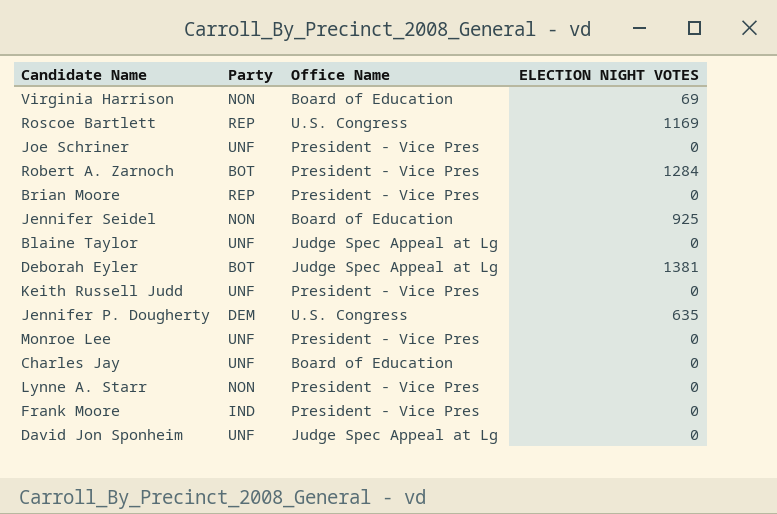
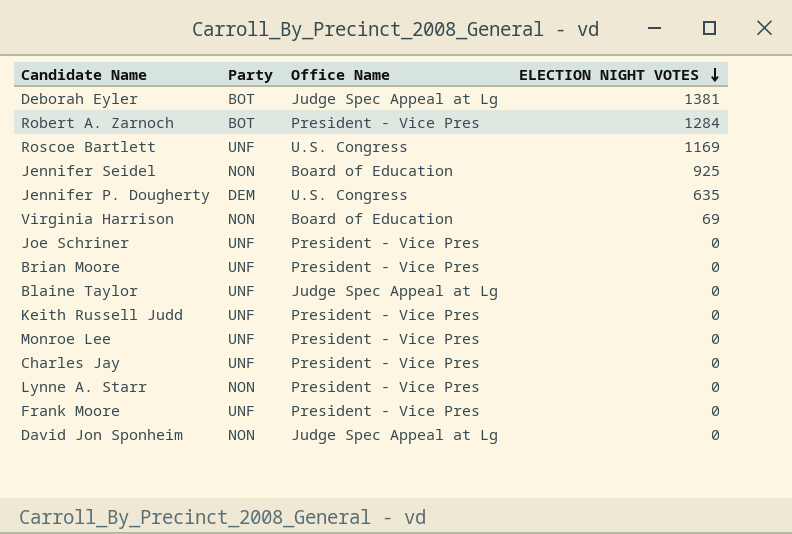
row order: none -> ELECTION NIGHT VOTES descending
Roscoe Bartlett | Party: REP -> UNF
Brian Moore | Party: REP -> UNF
Charles Jay | Office Name: Board of Education -> President - Vice Pres
Frank Moore | Party: IND -> UNF
David Jon Sponheim | Party: UNF -> NON

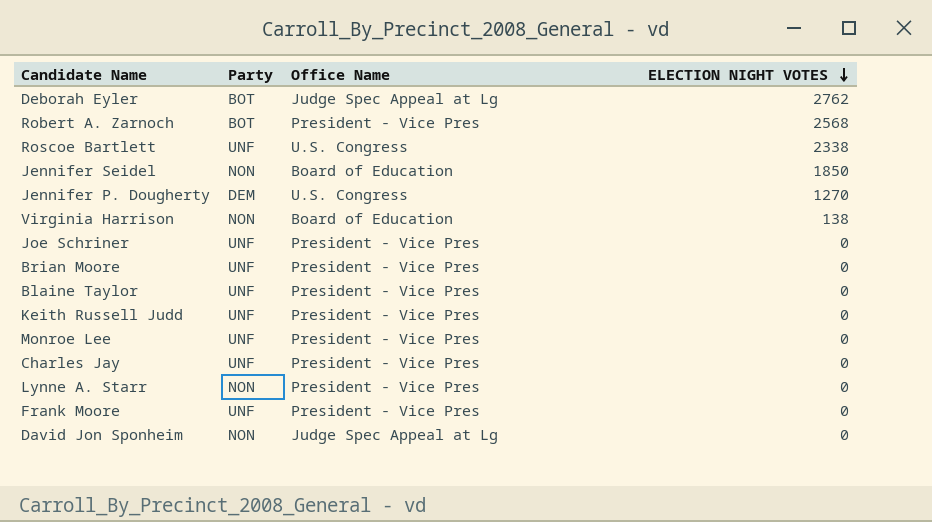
Deborah Eyler | ELECTION NIGHT VOTES: 1381 -> 2762
Robert A. Zarnoch | ELECTION NIGHT VOTES: 1284 -> 2568
Roscoe Bartlett | ELECTION NIGHT VOTES: 1169 -> 2338
Jennifer Seidel | ELECTION NIGHT VOTES: 925 -> 1850
Jennifer P. Dougherty | ELECTION NIGHT VOTES: 635 -> 1270
Virginia Harrison | ELECTION NIGHT VOTES: 69 -> 138
Blaine Taylor | Office Name: Judge Spec Appeal at Lg -> President - Vice Pres

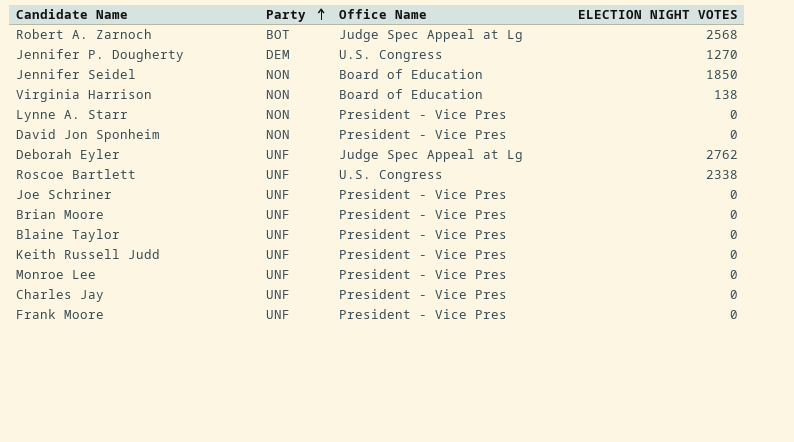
row order: ELECTION NIGHT VOTES descending -> Party ascending
Robert A. Zarnoch | Office Name: President - Vice Pres -> Judge Spec Appeal at Lg
David Jon Sponheim | Office Name: Judge Spec Appeal at Lg -> President - Vice Pres
Deborah Eyler | Party: BOT -> UNF

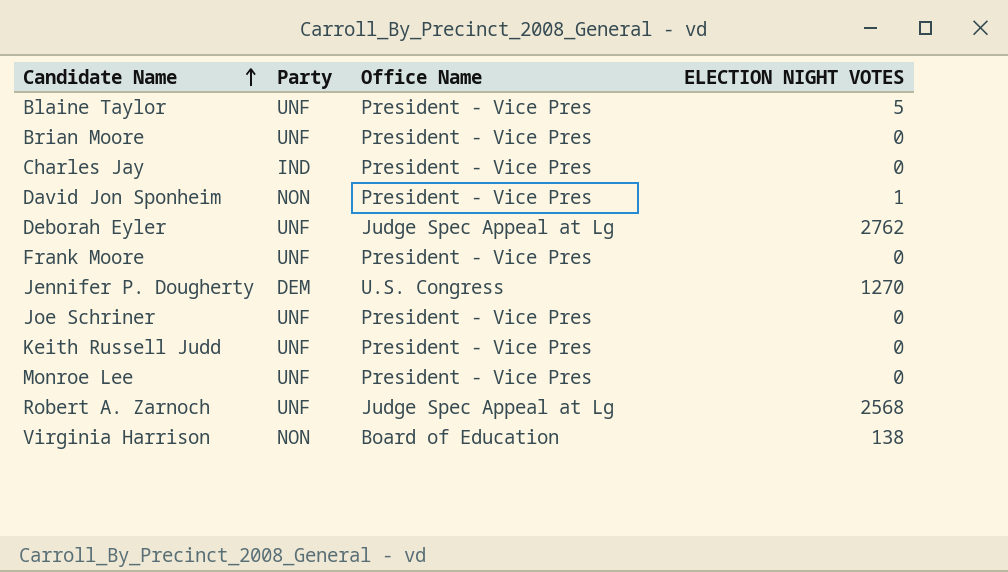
row order: Party ascending -> Candidate Name ascending
row Jennifer Seidel: NON | Board of Education | 1850 -> none
row Lynne A. Starr: NON | President - Vice Pres | 0 -> none
row Roscoe Bartlett: UNF | U.S. Congress | 2338 -> none
Blaine Taylor | ELECTION NIGHT VOTES: 0 -> 5
Charles Jay | Party: UNF -> IND
David Jon Sponheim | ELECTION NIGHT VOTES: 0 -> 1
Robert A. Zarnoch | Party: BOT -> UNF

